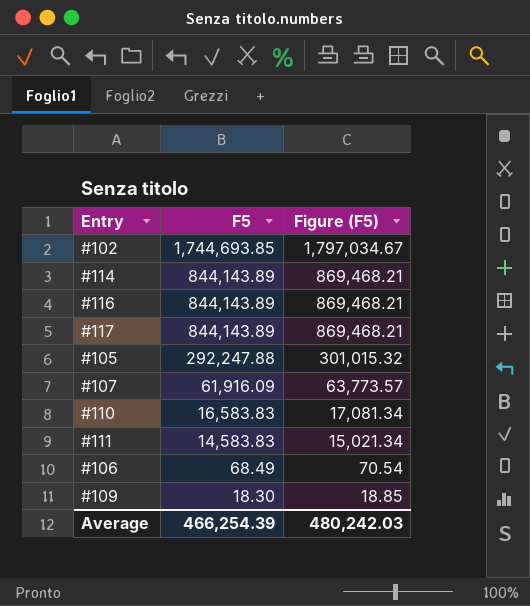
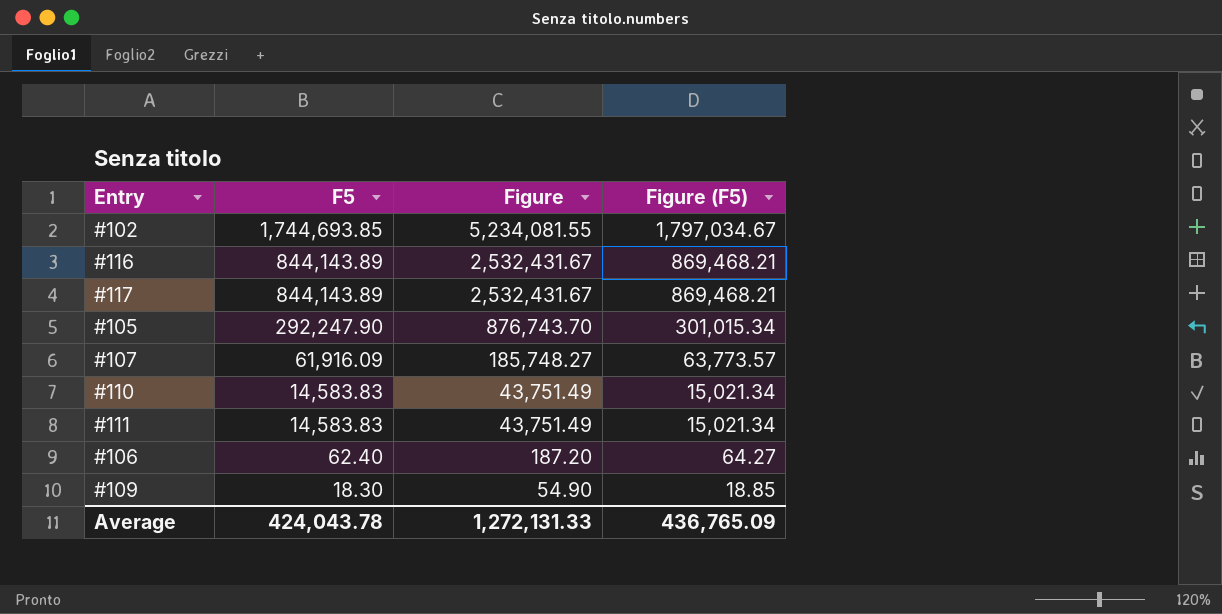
column Figure | formula: none -> [F5] * 3
row #114: 844,143.89 | 869,468.21 -> none
#105 | F5: 292,247.88 -> 292,247.90
#105 | Figure (F5): 301,015.32 -> 301,015.34
#110 | F5: 16,583.83 -> 14,583.83
#110 | Figure (F5): 17,081.34 -> 15,021.34
#106 | F5: 68.49 -> 62.40
#106 | Figure (F5): 70.54 -> 64.27
Average | F5: 466,254.39 -> 424,043.78
Average | Figure (F5): 480,242.03 -> 436,765.09

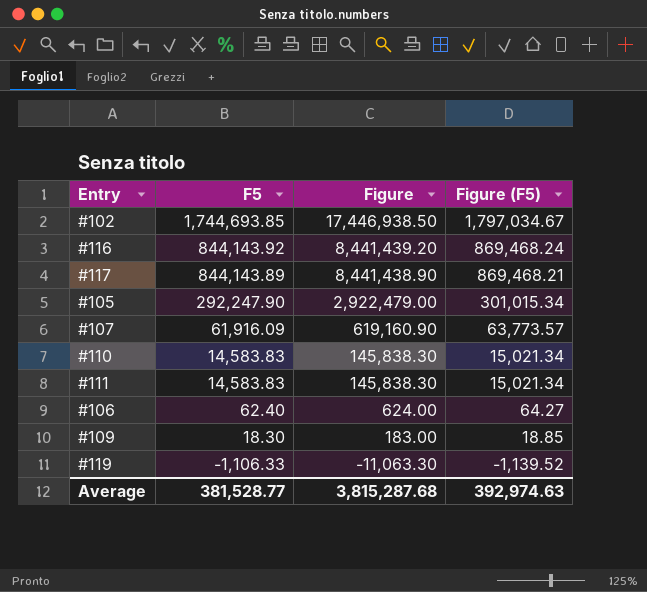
column Figure | formula: [F5] * 3 -> [F5] * 10
#116 | F5: 844,143.89 -> 844,143.92
#116 | Figure (F5): 869,468.21 -> 869,468.24
row #119: none -> -1,106.33 | -11,063.30 | -1,139.52
Average | F5: 424,043.78 -> 381,528.77
Average | Figure: 1,272,131.33 -> 3,815,287.68
Average | Figure (F5): 436,765.09 -> 392,974.63

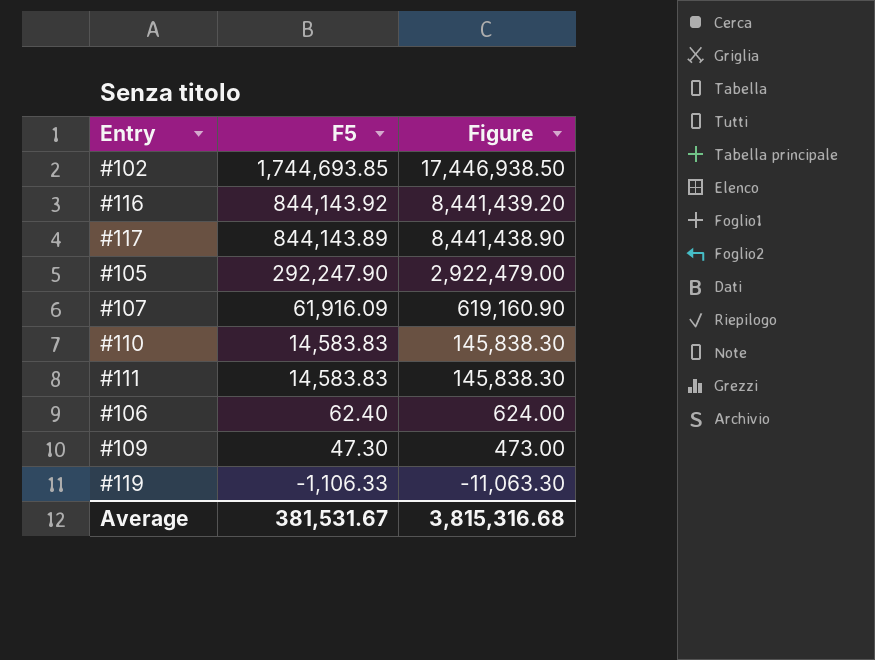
column Figure (F5) | formula: [F5] * 1.03 -> none
#109 | F5: 18.30 -> 47.30
#109 | Figure: 183.00 -> 473.00
Average | F5: 381,528.77 -> 381,531.67
Average | Figure: 3,815,287.68 -> 3,815,316.68

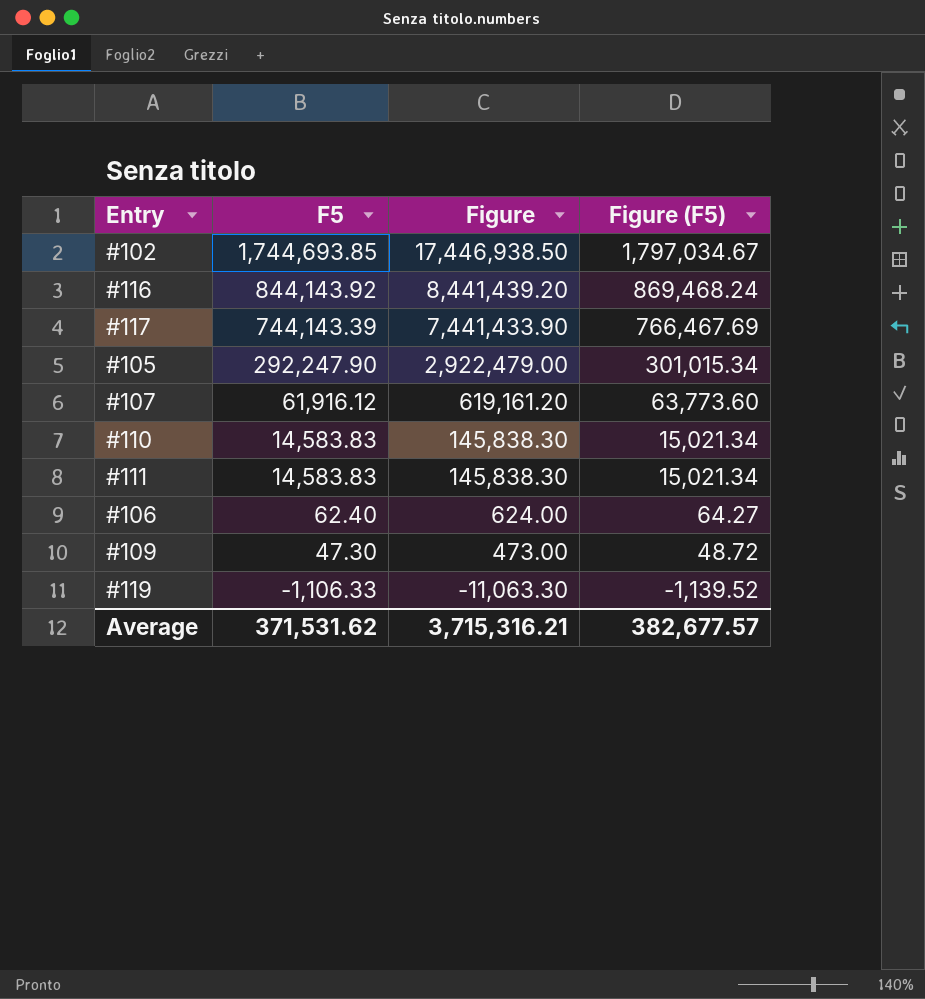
column Figure (F5) | formula: none -> [F5] * 1.03
#117 | F5: 844,143.89 -> 744,143.39
#117 | Figure: 8,441,438.90 -> 7,441,433.90
#107 | F5: 61,916.09 -> 61,916.12
#107 | Figure: 619,160.90 -> 619,161.20
Average | F5: 381,531.67 -> 371,531.62
Average | Figure: 3,815,316.68 -> 3,715,316.21

